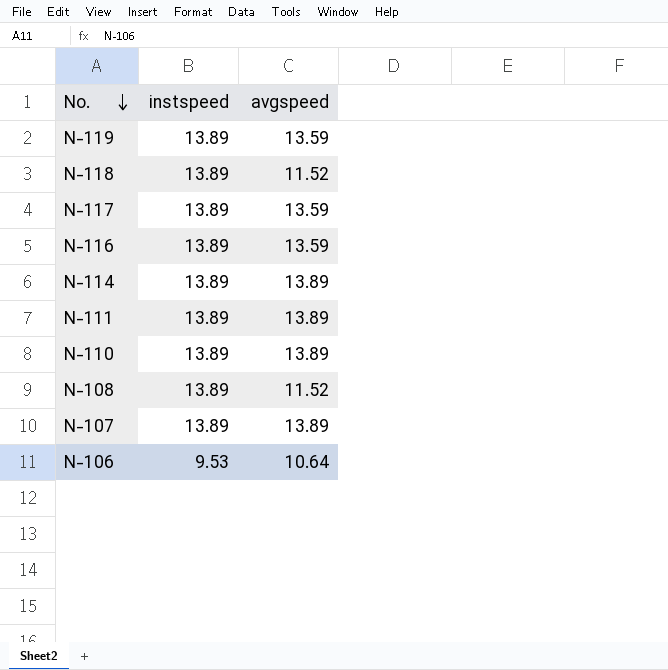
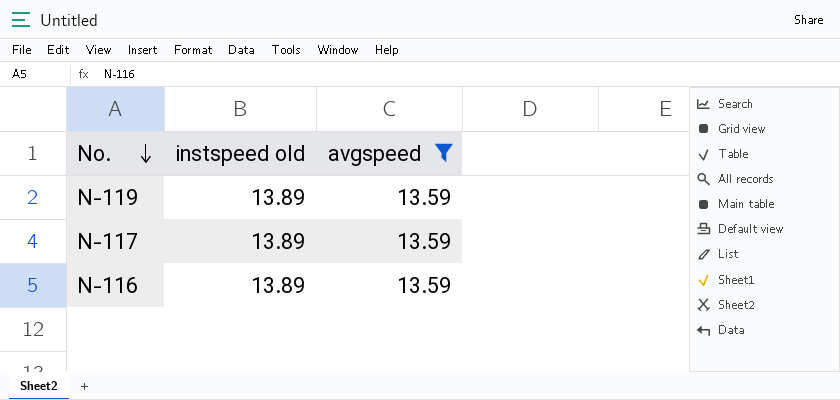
filter: none -> avgspeed = 13.59
column name: instspeed -> instspeed old

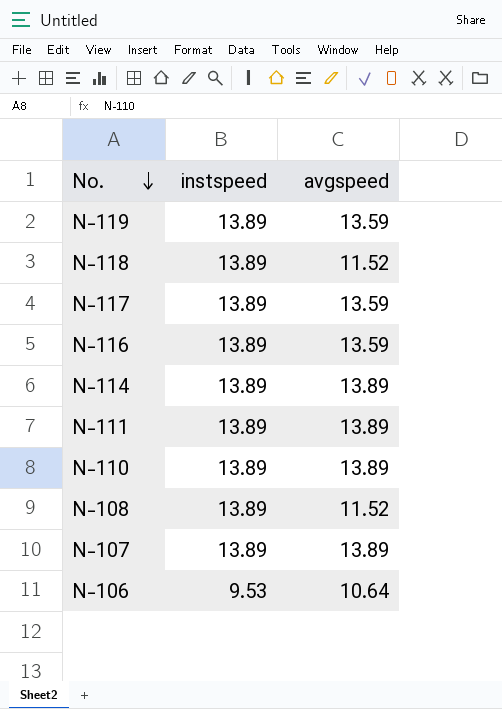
filter: avgspeed = 13.59 -> none
column name: instspeed old -> instspeed

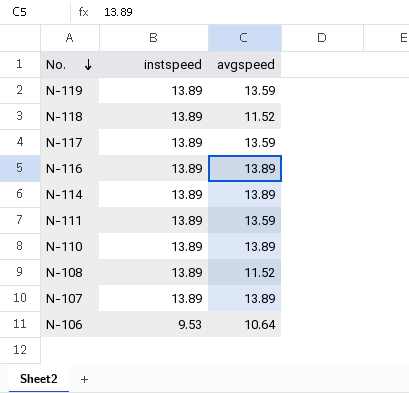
N-116 | avgspeed: 13.59 -> 13.89
N-111 | avgspeed: 13.89 -> 13.59

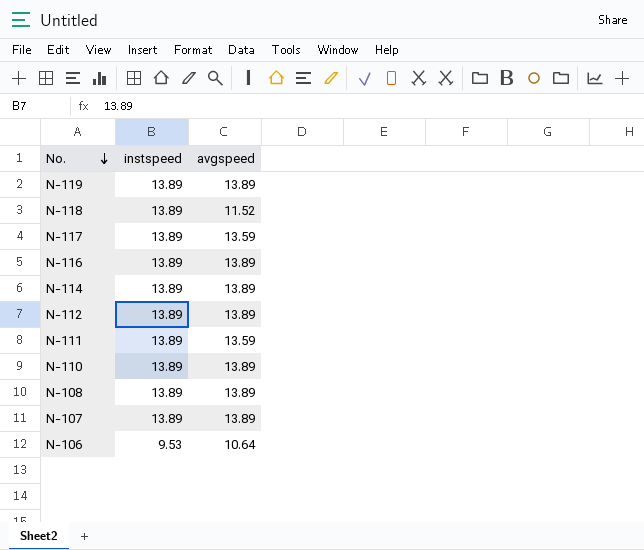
N-119 | avgspeed: 13.59 -> 13.89
row N-112: none -> 13.89 | 13.89
N-108 | avgspeed: 11.52 -> 13.89

